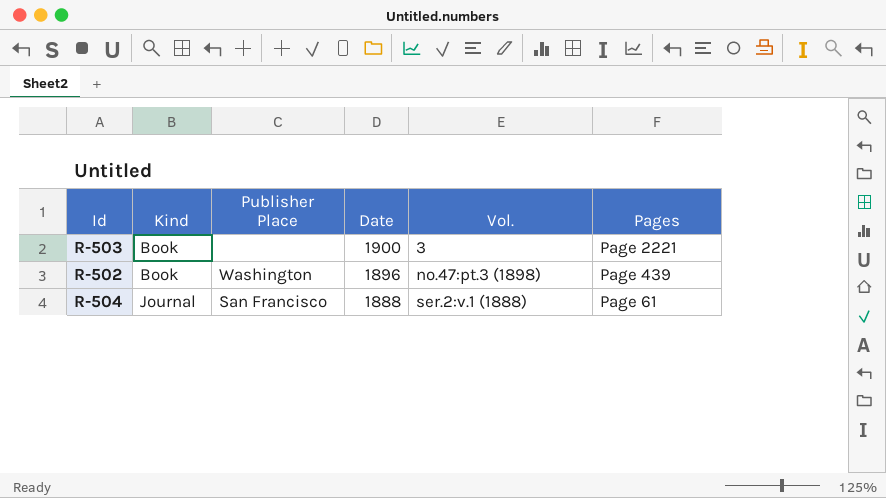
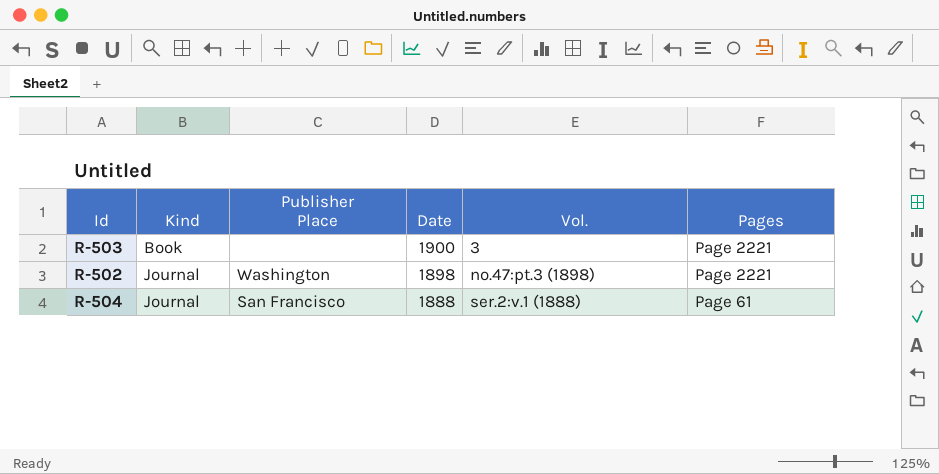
R-502 | Kind: Book -> Journal
R-502 | Date: 1896 -> 1898
R-502 | Pages: Page 439 -> Page 2221

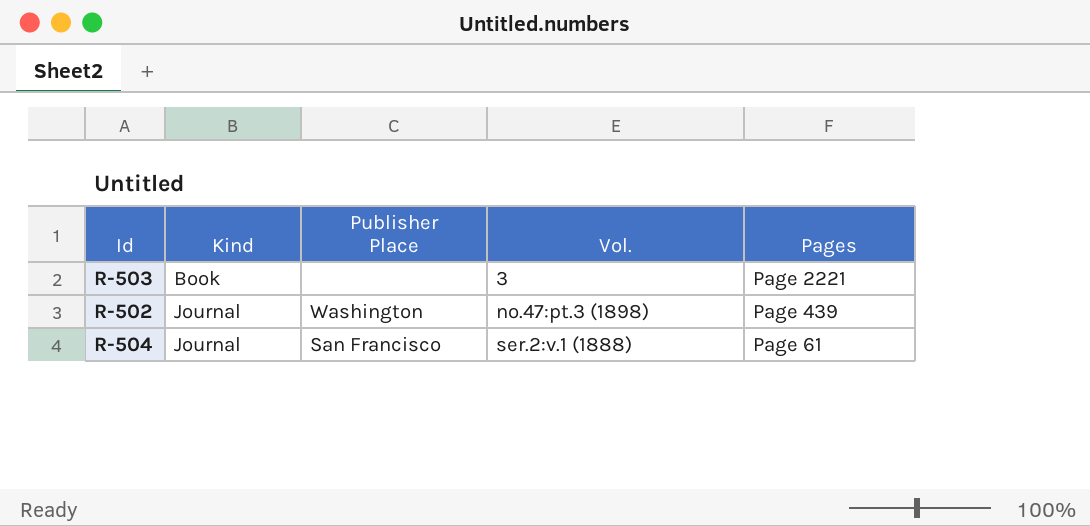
column Date | position: 4 -> none
R-502 | Pages: Page 2221 -> Page 439

